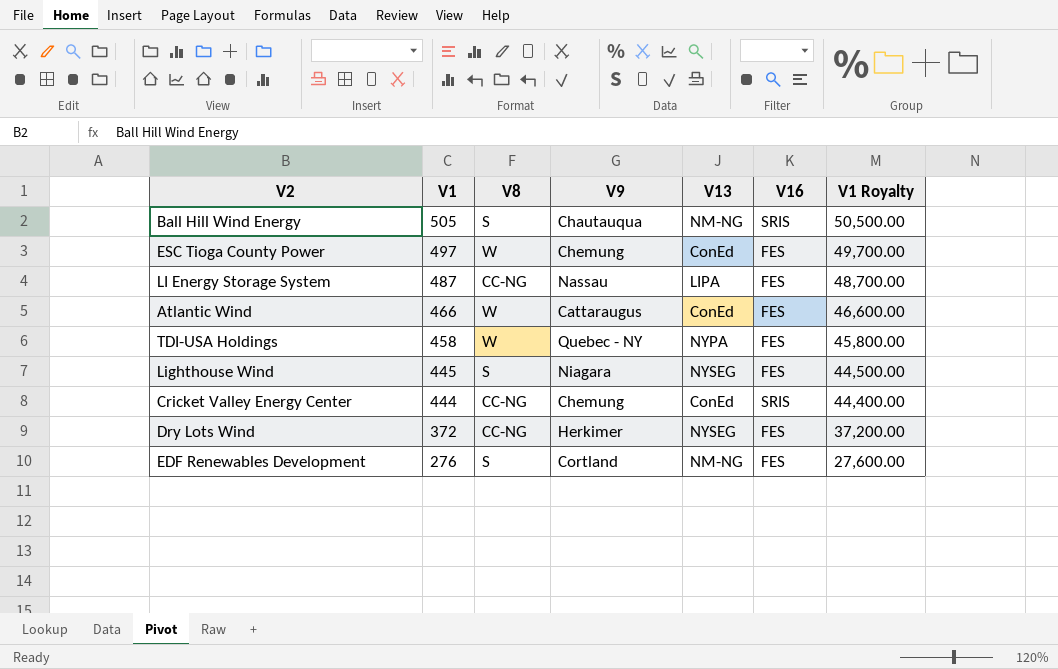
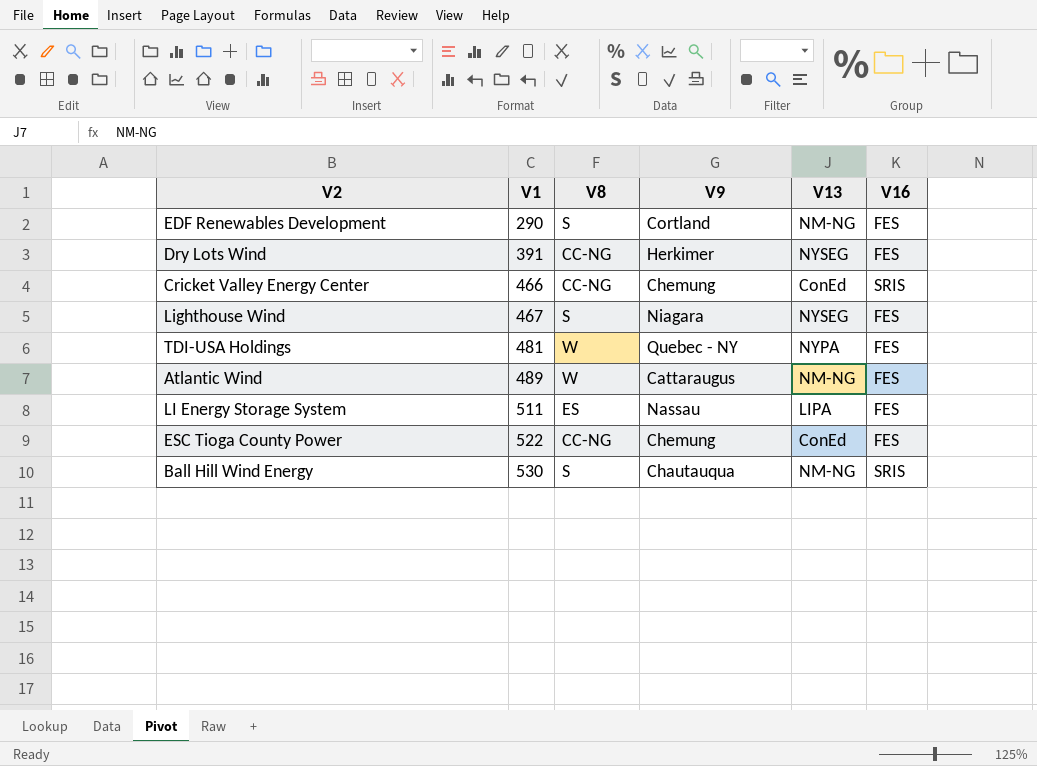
row order: V1 descending -> V1 ascending
column V1 Royalty | formula: [V1] * 100 -> none
EDF Renewables Development | V1: 276 -> 290
Dry Lots Wind | V1: 372 -> 391
Cricket Valley Energy Center | V1: 444 -> 466
Lighthouse Wind | V1: 445 -> 467
TDI-USA Holdings | V1: 458 -> 481
Atlantic Wind | V1: 466 -> 489
Atlantic Wind | V13: ConEd -> NM-NG
LI Energy Storage System | V1: 487 -> 511
LI Energy Storage System | V8: CC-NG -> ES
ESC Tioga County Power | V1: 497 -> 522
ESC Tioga County Power | V8: W -> CC-NG
Ball Hill Wind Energy | V1: 505 -> 530

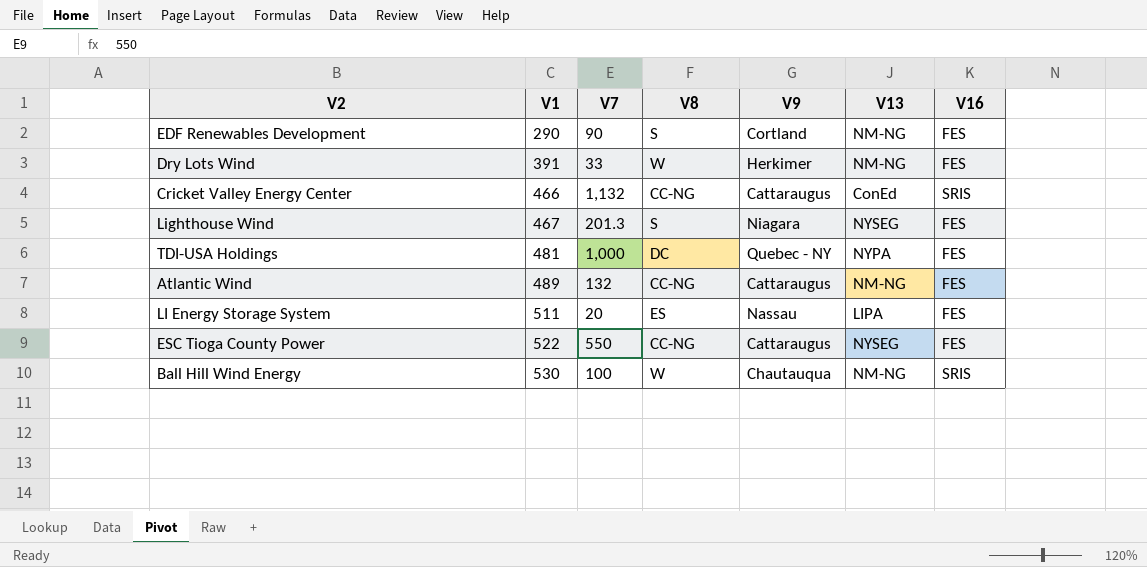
column V7 | position: none -> 3
Dry Lots Wind | V8: CC-NG -> W
Dry Lots Wind | V13: NYSEG -> NM-NG
Cricket Valley Energy Center | V9: Chemung -> Cattaraugus
TDI-USA Holdings | V8: W -> DC
Atlantic Wind | V8: W -> CC-NG
ESC Tioga County Power | V9: Chemung -> Cattaraugus
ESC Tioga County Power | V13: ConEd -> NYSEG
Ball Hill Wind Energy | V8: S -> W

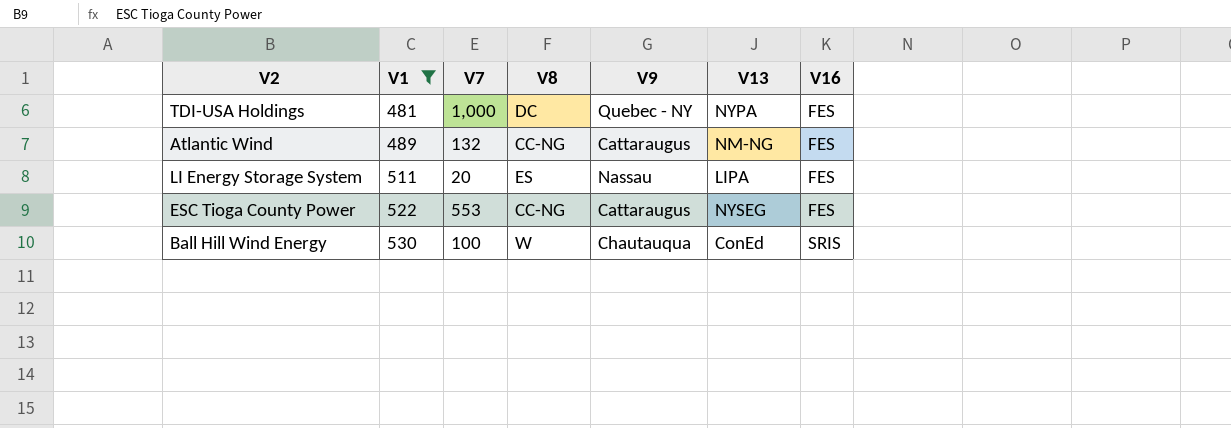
filter: none -> V1 >= 481
ESC Tioga County Power | V7: 550 -> 553
Ball Hill Wind Energy | V13: NM-NG -> ConEd

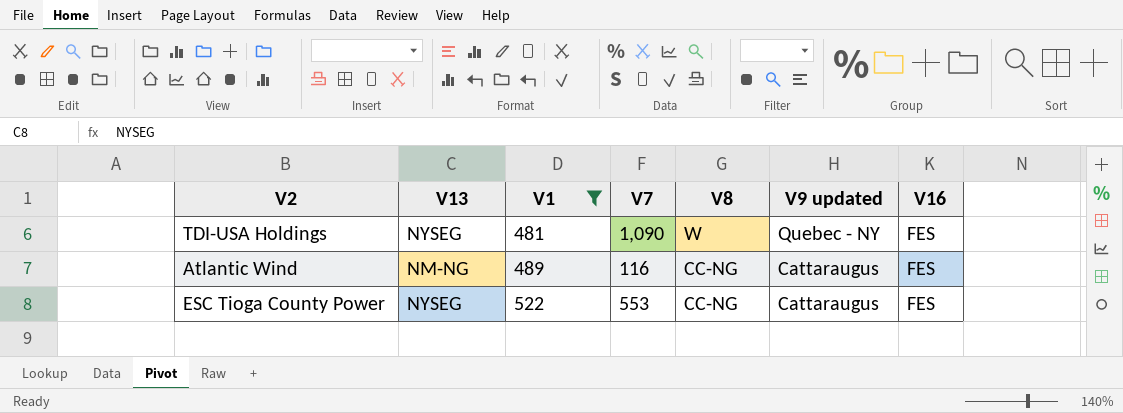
column V13 | position: 6 -> 2
column name: V9 -> V9 updated
row LI Energy Storage System: 511 | 20 | ES | Nassau | LIPA | FES -> none
row Ball Hill Wind Energy: 530 | 100 | W | Chautauqua | ConEd | SRIS -> none
TDI-USA Holdings | V13: NYPA -> NYSEG
TDI-USA Holdings | V7: 1,000 -> 1,090
TDI-USA Holdings | V8: DC -> W
Atlantic Wind | V7: 132 -> 116

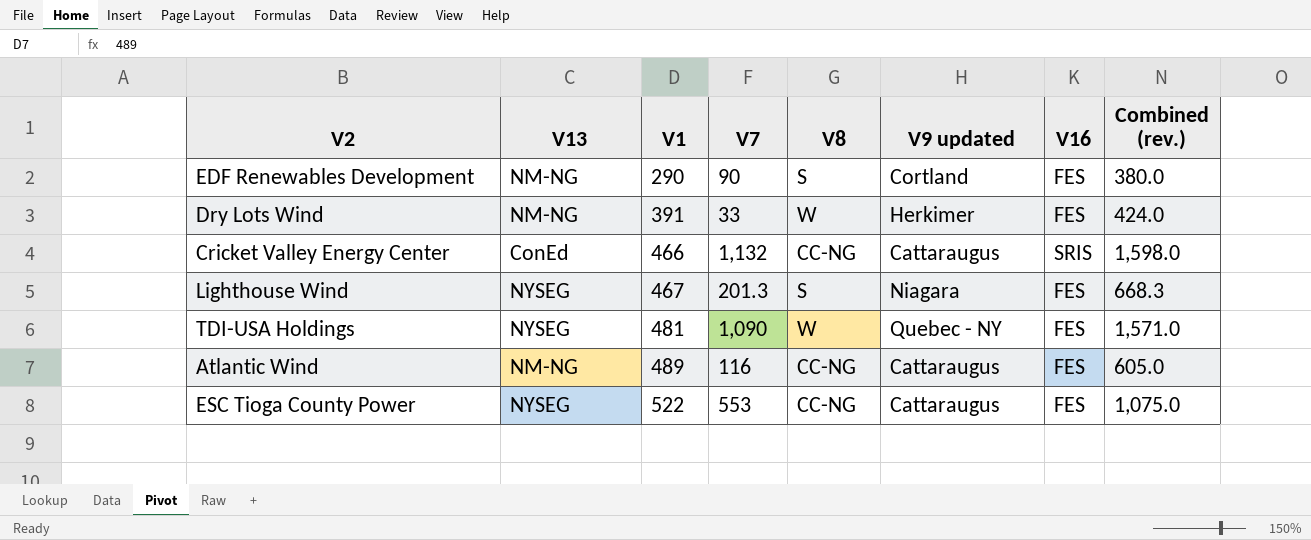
filter: V1 >= 481 -> none
column Combined (rev.) | formula: none -> [V1] + [V7]

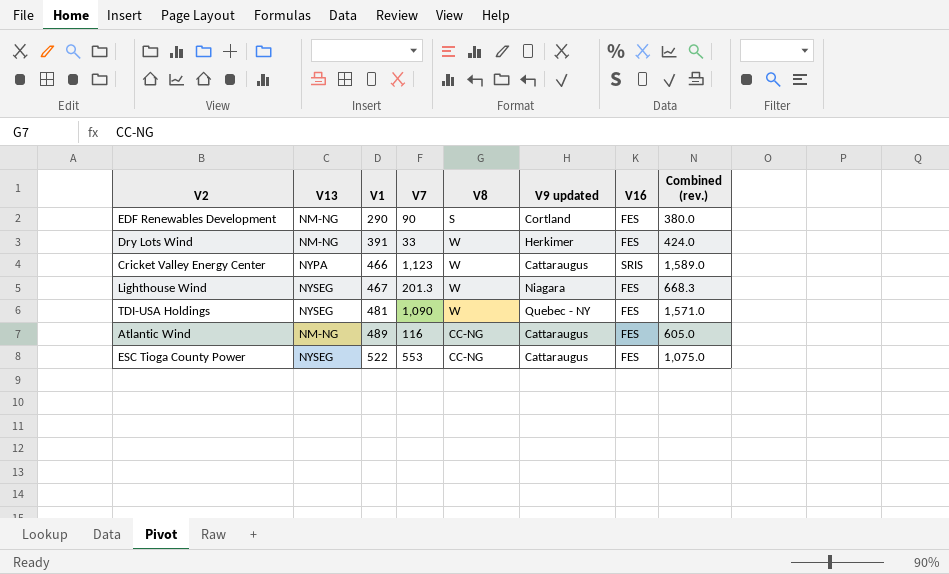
Cricket Valley Energy Center | V13: ConEd -> NYPA
Cricket Valley Energy Center | V7: 1,132 -> 1,123
Cricket Valley Energy Center | V8: CC-NG -> W
Cricket Valley Energy Center | Combined (rev.): 1,598.0 -> 1,589.0
Lighthouse Wind | V8: S -> W

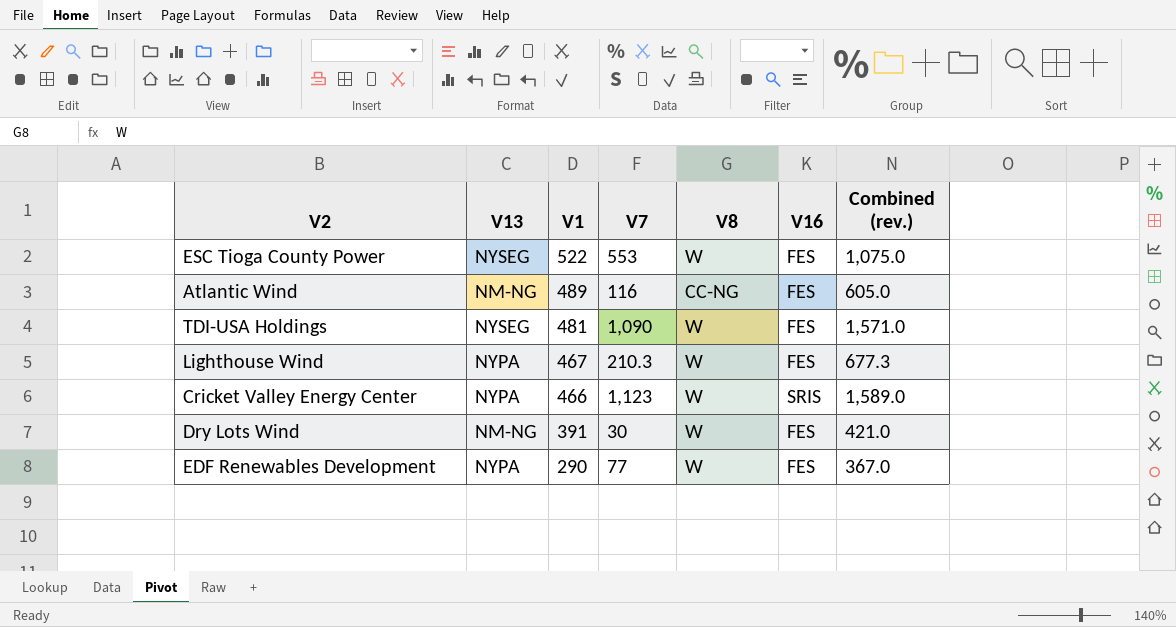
row order: V1 ascending -> V1 descending
column V9 updated | position: 6 -> none
ESC Tioga County Power | V8: CC-NG -> W
Lighthouse Wind | V13: NYSEG -> NYPA
Lighthouse Wind | V7: 201.3 -> 210.3
Lighthouse Wind | Combined (rev.): 668.3 -> 677.3
Dry Lots Wind | V7: 33 -> 30
Dry Lots Wind | Combined (rev.): 424.0 -> 421.0
EDF Renewables Development | V13: NM-NG -> NYPA
EDF Renewables Development | V7: 90 -> 77
EDF Renewables Development | V8: S -> W
EDF Renewables Development | Combined (rev.): 380.0 -> 367.0

